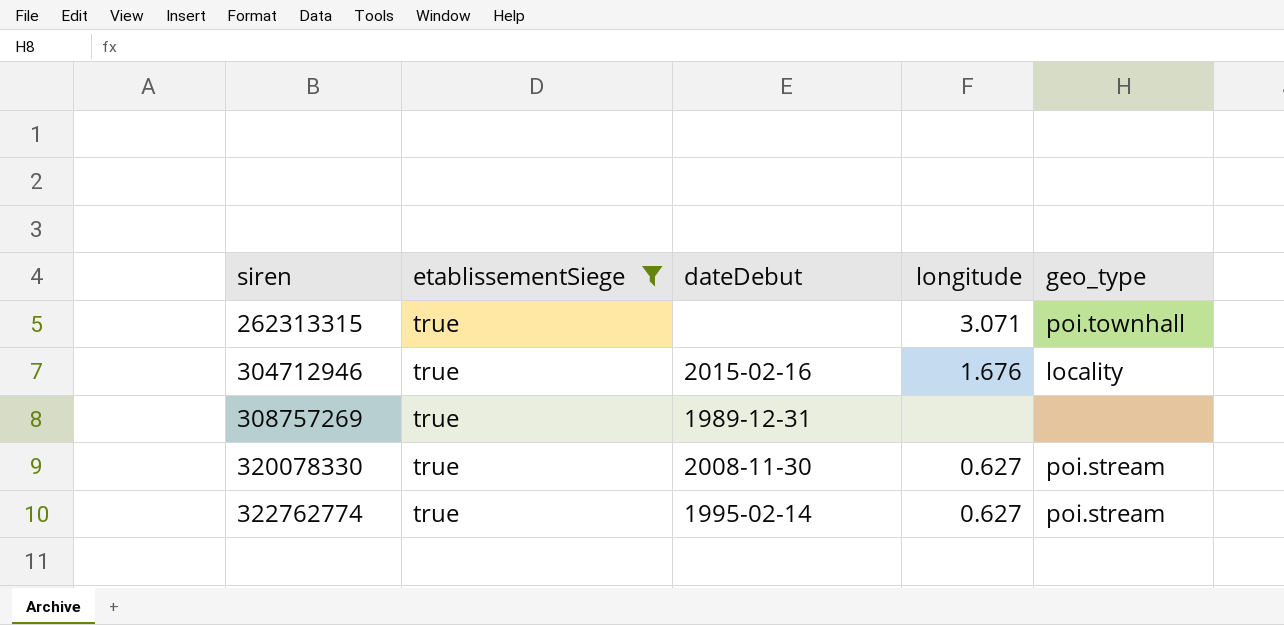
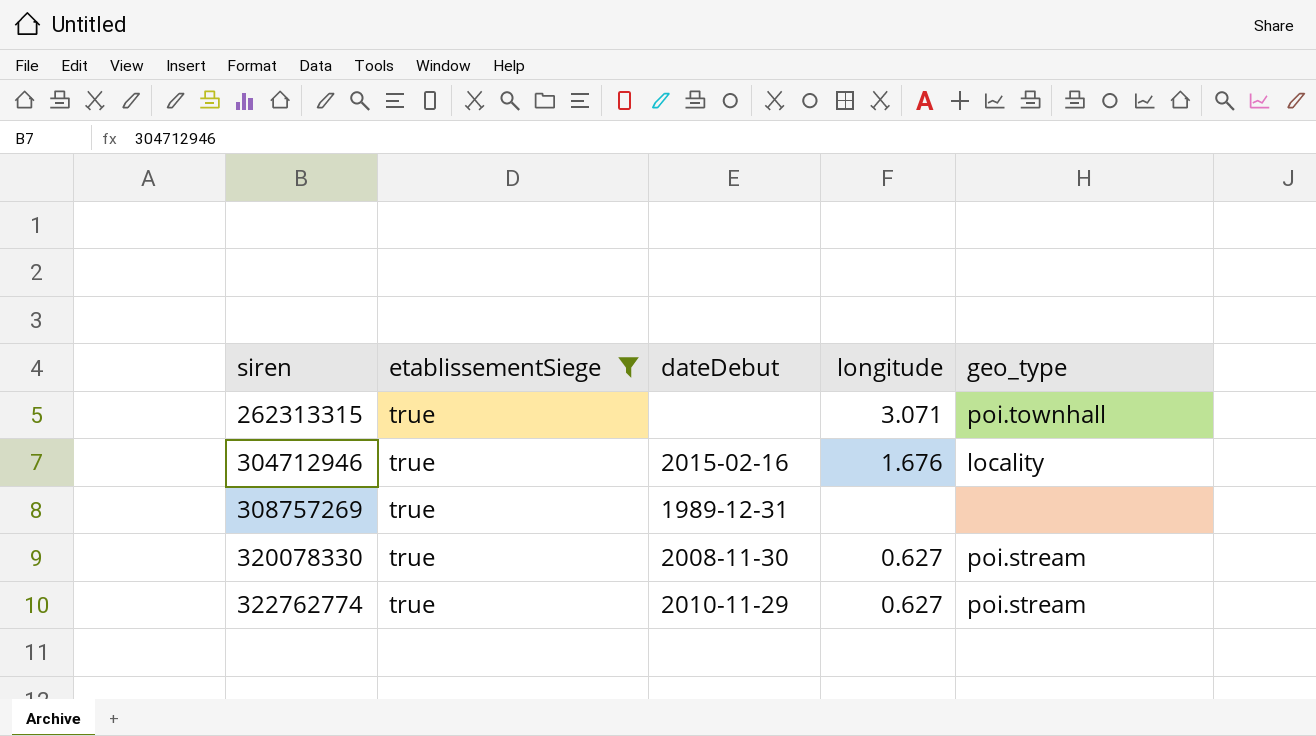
322762774 | dateDebut: 1995-02-14 -> 2010-11-29

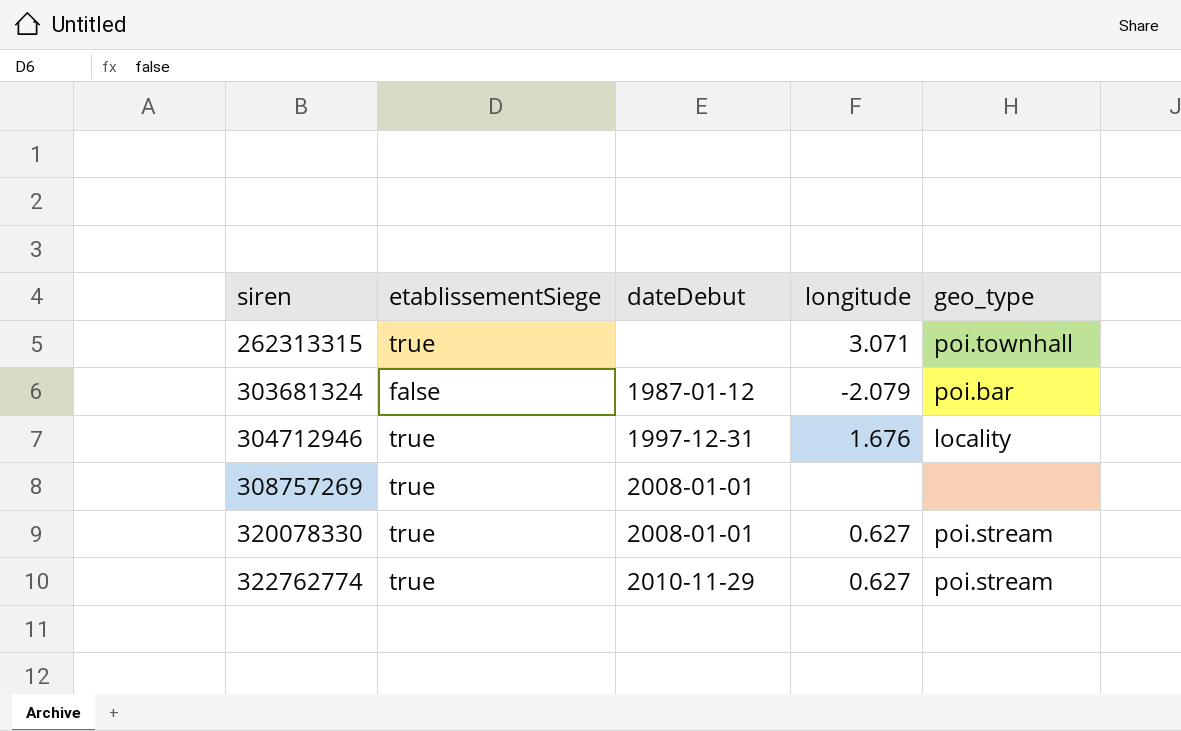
filter: etablissementSiege = true -> none
304712946 | dateDebut: 2015-02-16 -> 1997-12-31
308757269 | dateDebut: 1989-12-31 -> 2008-01-01
320078330 | dateDebut: 2008-11-30 -> 2008-01-01

